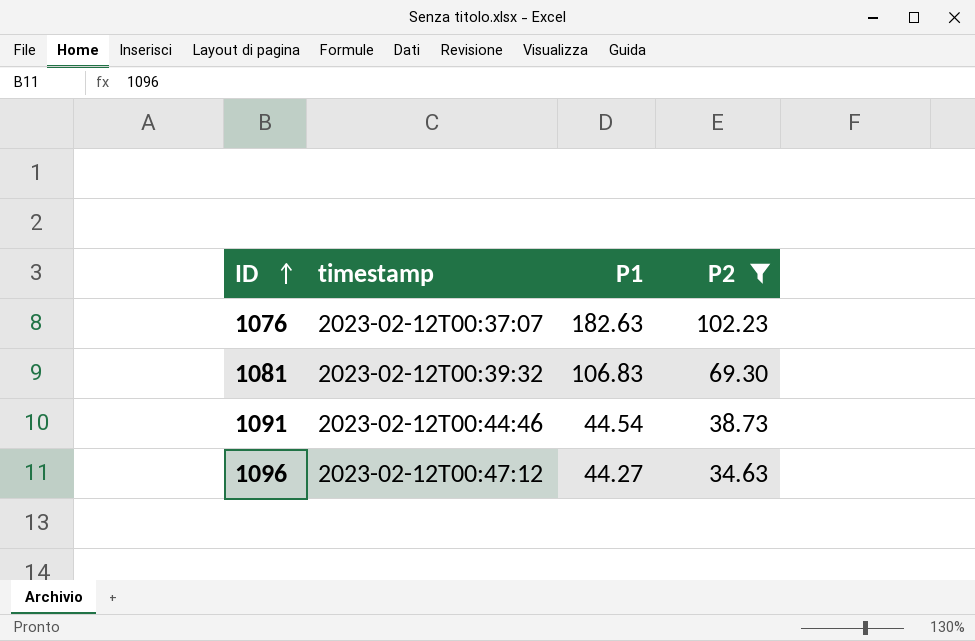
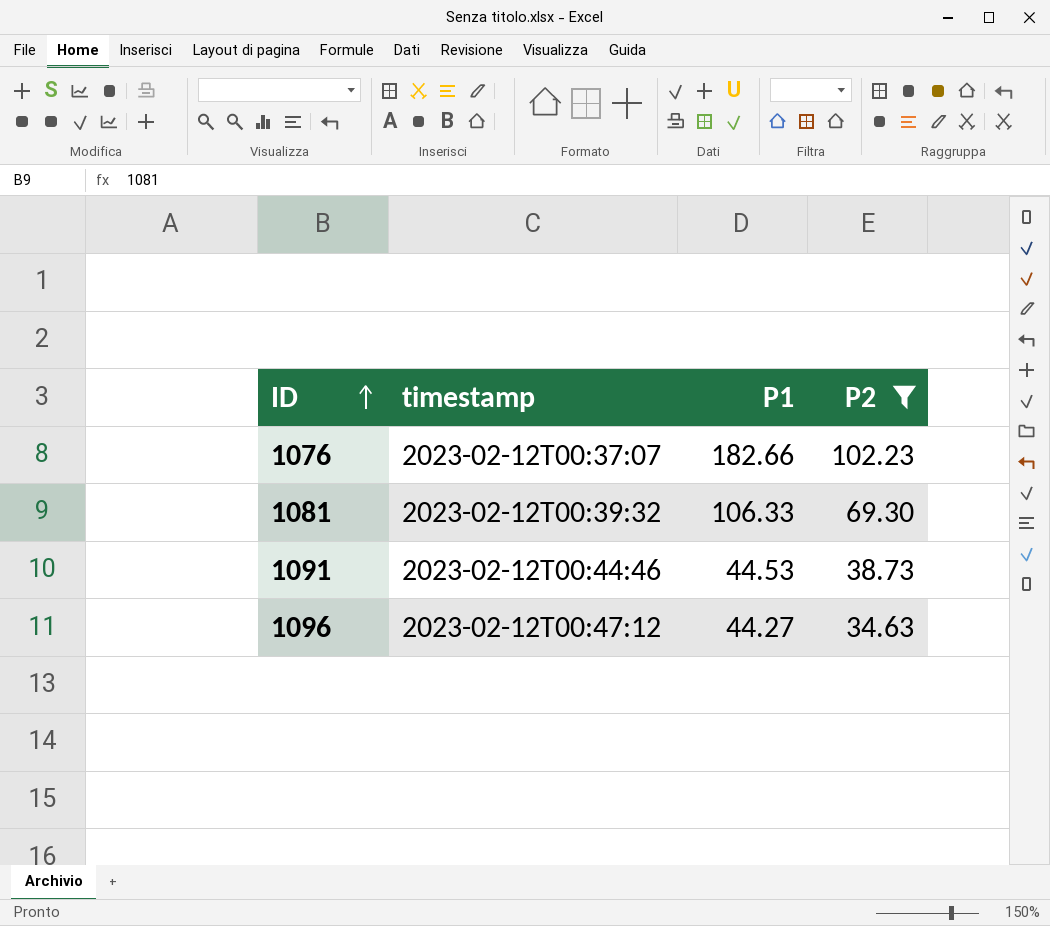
1076 | P1: 182.63 -> 182.66
1081 | P1: 106.83 -> 106.33
1091 | P1: 44.54 -> 44.53

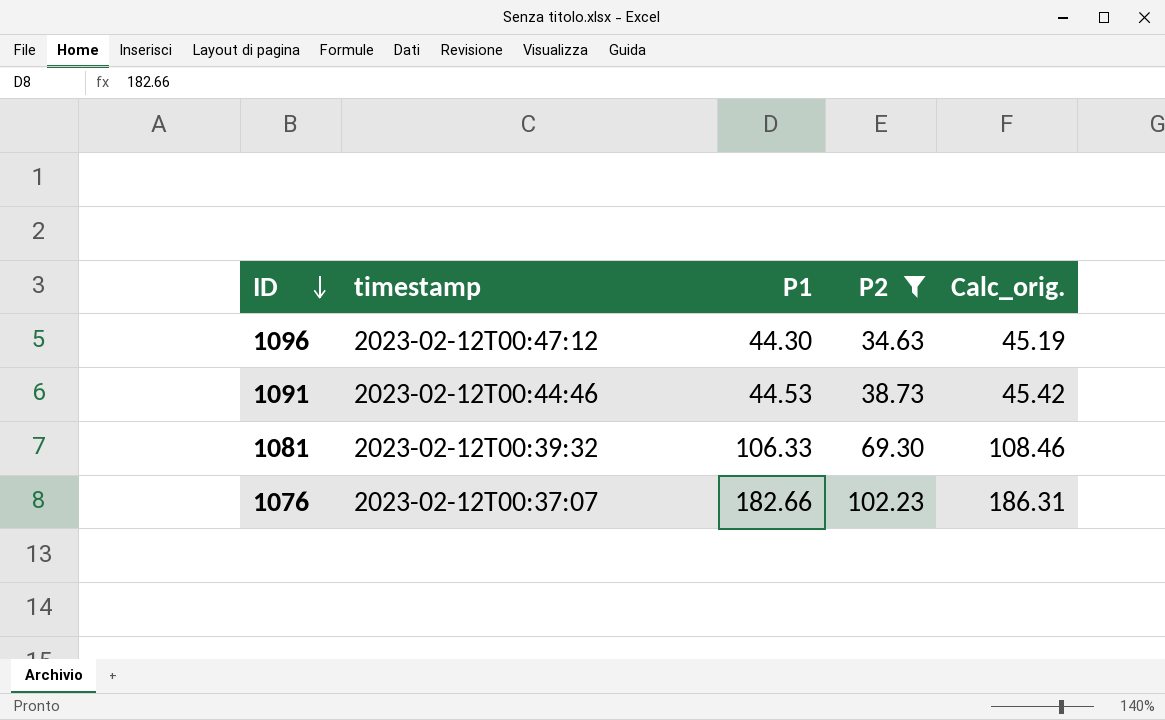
row order: ID ascending -> ID descending
column Calc_orig. | formula: none -> [P1] * 1.02
1096 | P1: 44.27 -> 44.30

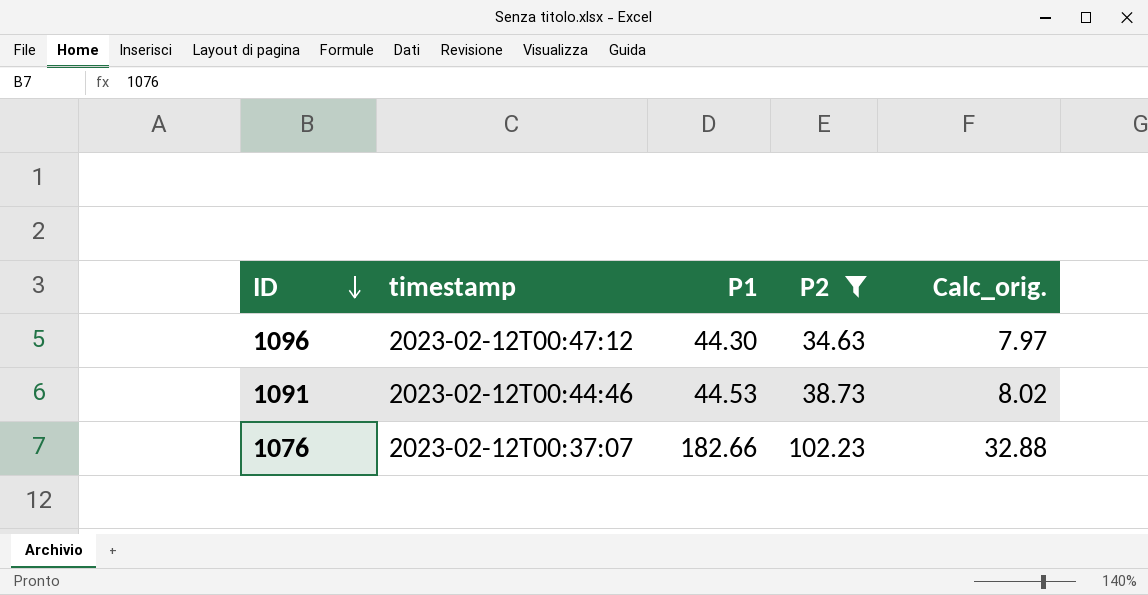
column Calc_orig. | formula: [P1] * 1.02 -> [P1] * 0.18
row 1081: 2023-02-12T00:39:32 | 106.33 | 69.30 | 108.46 -> none

